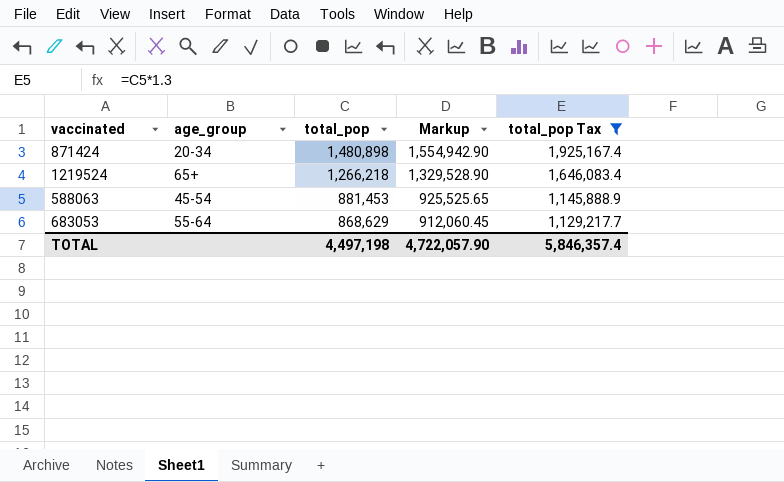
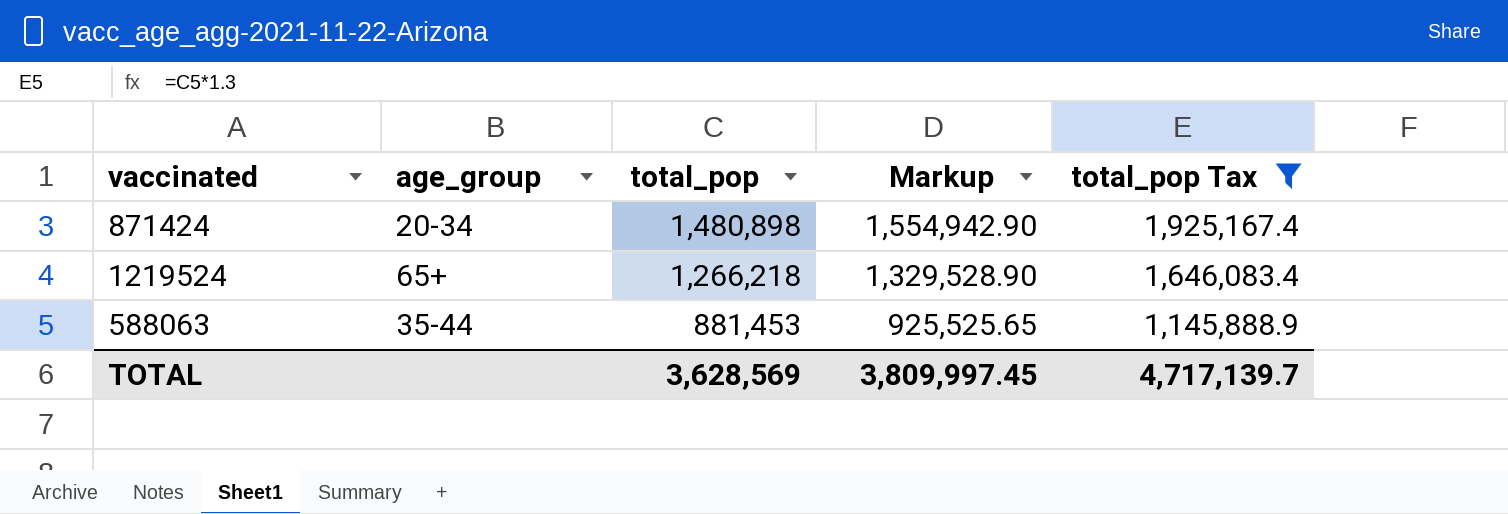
row 683053: 55-64 | 868,629 | 912,060.45 | 1,129,217.7 -> none
588063 | age_group: 45-54 -> 35-44
TOTAL | total_pop: 4,497,198 -> 3,628,569
TOTAL | Markup: 4,722,057.90 -> 3,809,997.45
TOTAL | total_pop Tax: 5,846,357.4 -> 4,717,139.7

